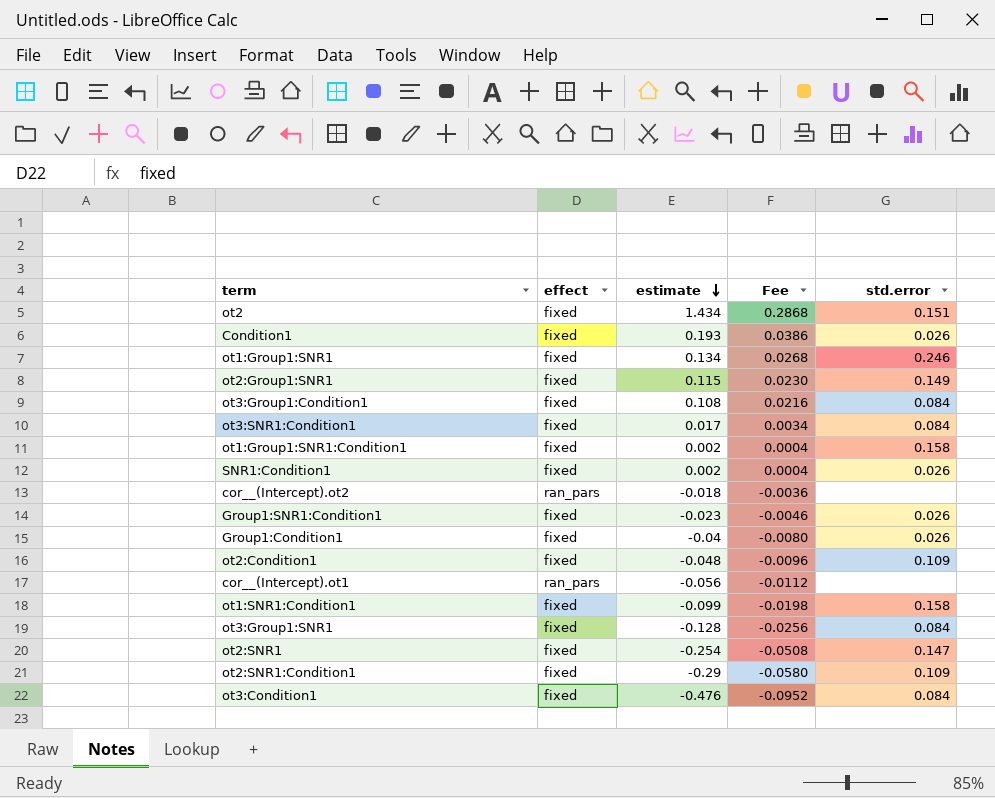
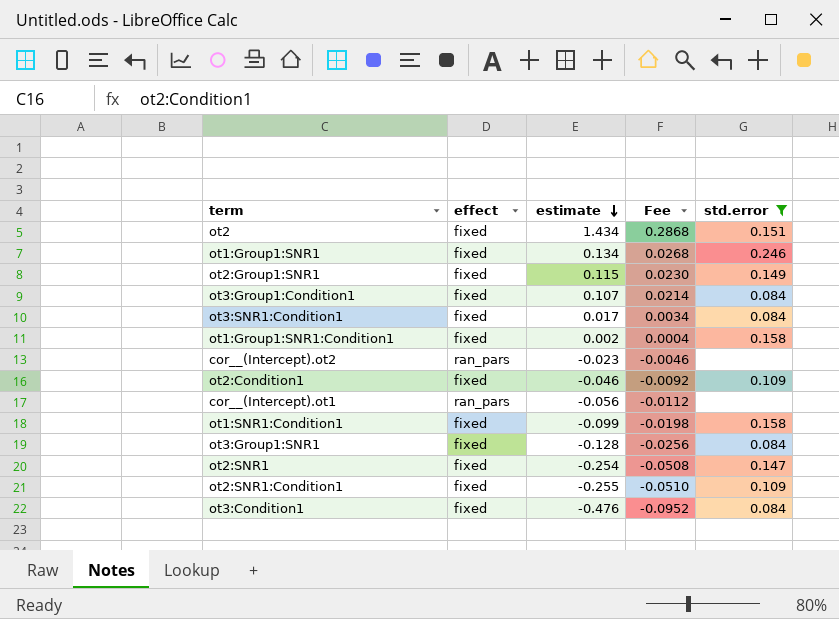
filter: none -> std.error != 0.026
ot3:Group1:Condition1 | estimate: 0.108 -> 0.107
ot3:Group1:Condition1 | Fee: 0.0216 -> 0.0214
cor__(Intercept).ot2 | estimate: -0.018 -> -0.023
cor__(Intercept).ot2 | Fee: -0.0036 -> -0.0046
ot2:Condition1 | estimate: -0.048 -> -0.046
ot2:Condition1 | Fee: -0.0096 -> -0.0092
ot2:SNR1:Condition1 | estimate: -0.29 -> -0.255
ot2:SNR1:Condition1 | Fee: -0.0580 -> -0.0510

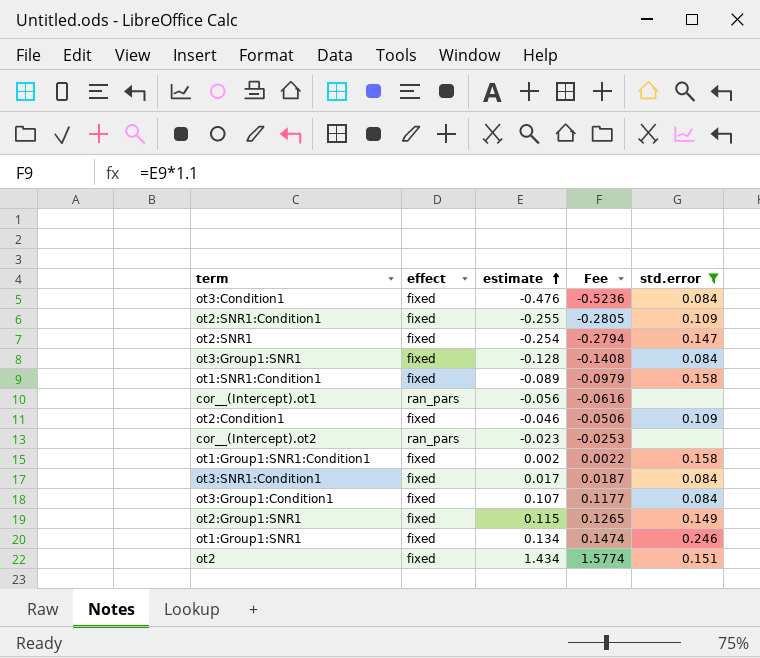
row order: estimate descending -> estimate ascending
column Fee | formula: [estimate] * 0.2 -> [estimate] * 1.1
ot1:SNR1:Condition1 | estimate: -0.099 -> -0.089

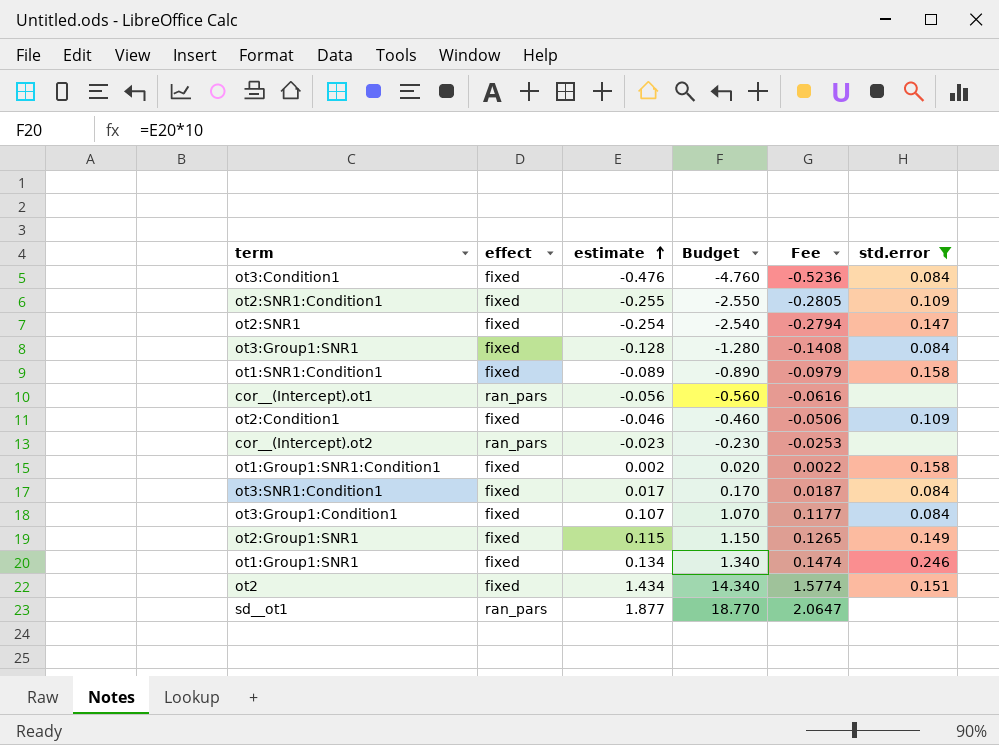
column Budget | formula: none -> [estimate] * 10
row sd__ot1: none -> ran_pars | 1.877 | 18.770 | 2.0647 | none

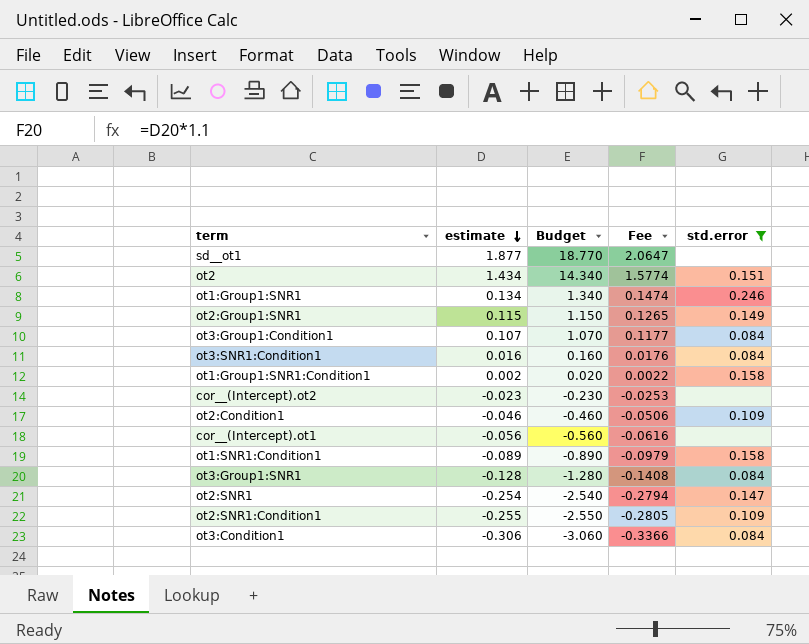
row order: estimate ascending -> estimate descending
column effect | position: 2 -> none
ot3:SNR1:Condition1 | estimate: 0.017 -> 0.016
ot3:SNR1:Condition1 | Budget: 0.170 -> 0.160
ot3:SNR1:Condition1 | Fee: 0.0187 -> 0.0176
ot3:Condition1 | estimate: -0.476 -> -0.306
ot3:Condition1 | Budget: -4.760 -> -3.060
ot3:Condition1 | Fee: -0.5236 -> -0.3366

